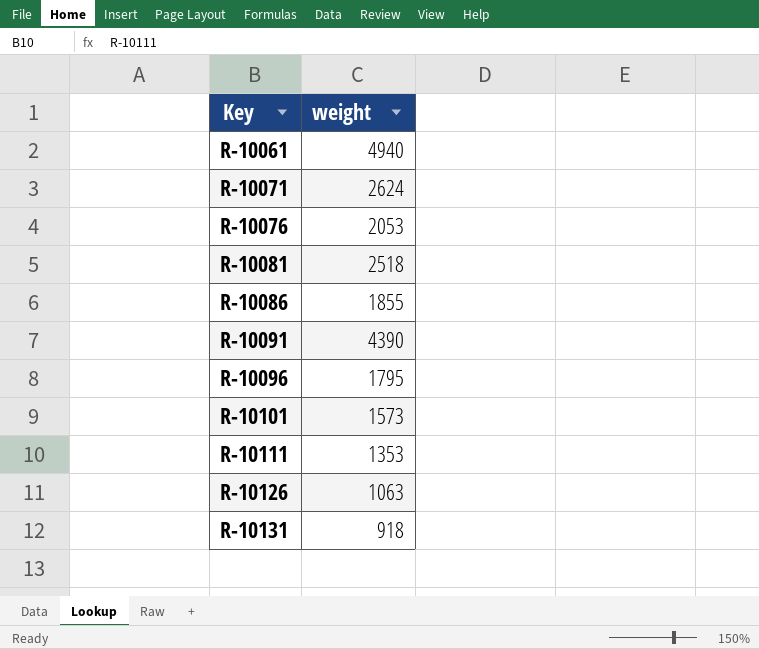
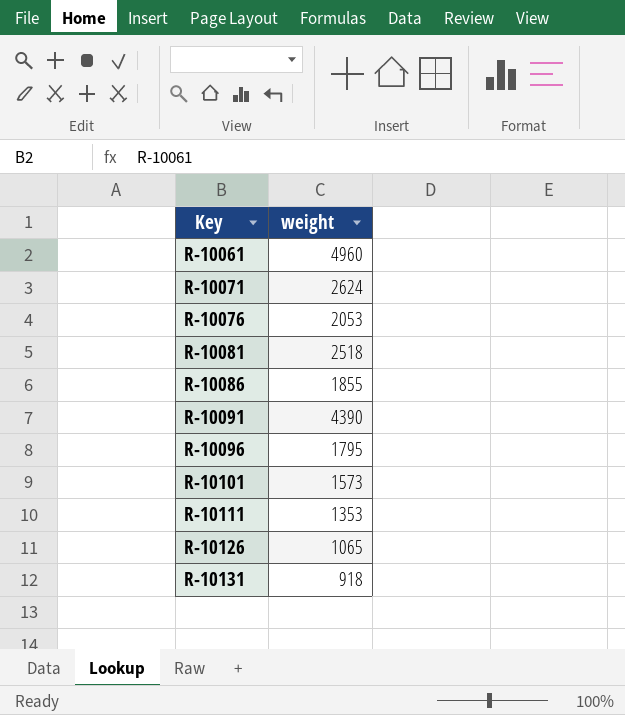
R-10061 | weight: 4940 -> 4960
R-10126 | weight: 1063 -> 1065

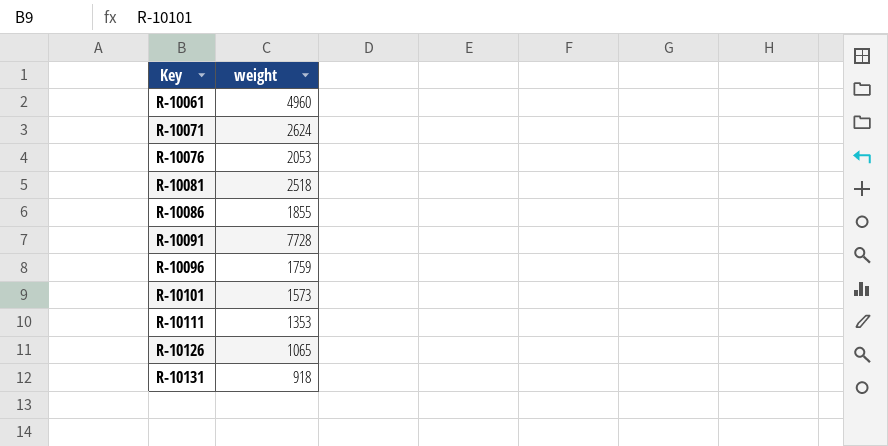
R-10091 | weight: 4390 -> 7728
R-10096 | weight: 1795 -> 1759

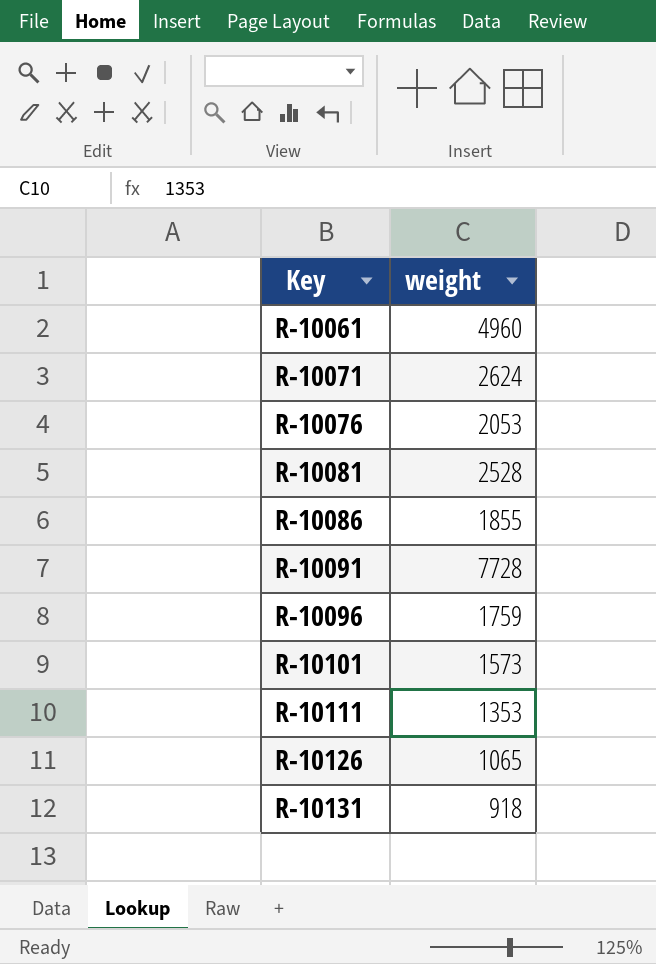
R-10081 | weight: 2518 -> 2528

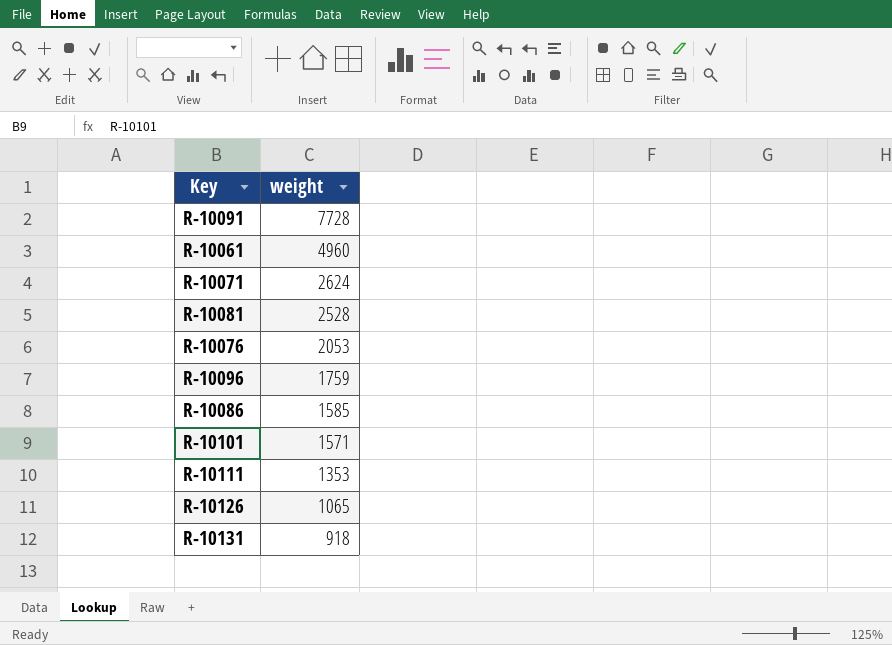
row order: Key ascending -> weight descending
R-10086 | weight: 1855 -> 1585
R-10101 | weight: 1573 -> 1571

